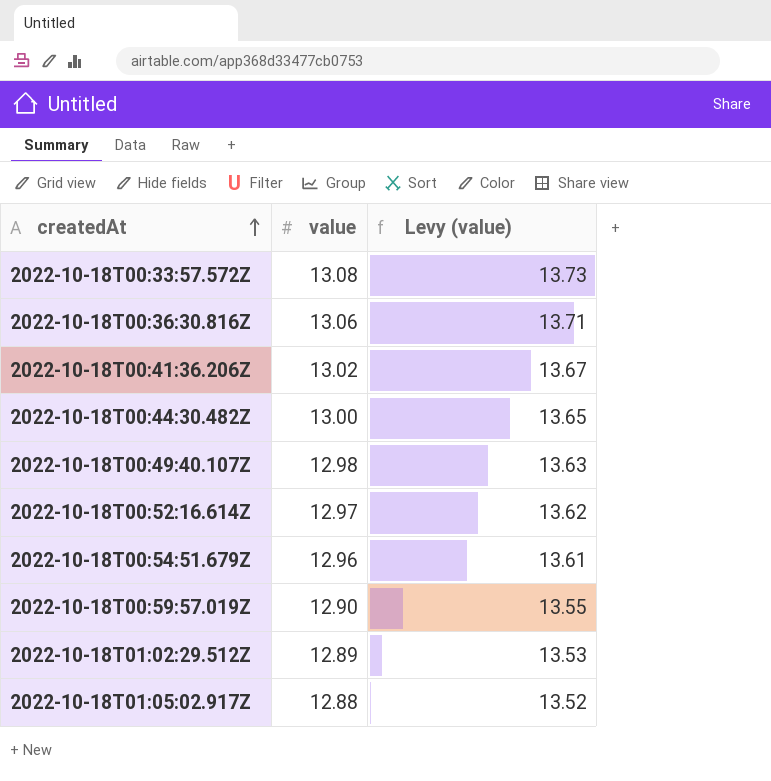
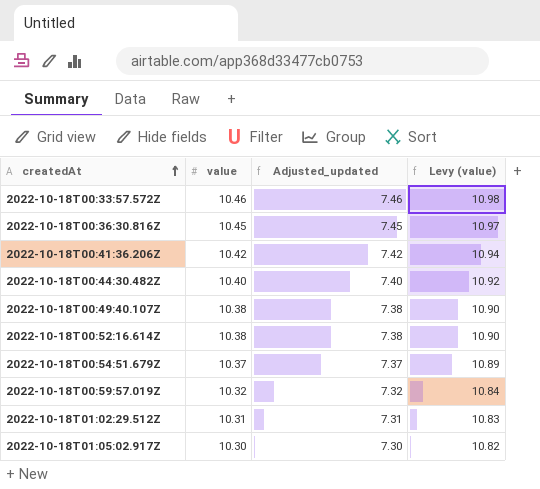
column Adjusted_updated | formula: none -> [value] - 3
2022-10-18T00:33:57.572Z | value: 13.08 -> 10.46
2022-10-18T00:33:57.572Z | Levy (value): 13.73 -> 10.98
2022-10-18T00:36:30.816Z | value: 13.06 -> 10.45
2022-10-18T00:36:30.816Z | Levy (value): 13.71 -> 10.97
2022-10-18T00:41:36.206Z | value: 13.02 -> 10.42
2022-10-18T00:41:36.206Z | Levy (value): 13.67 -> 10.94
2022-10-18T00:44:30.482Z | value: 13.00 -> 10.40
2022-10-18T00:44:30.482Z | Levy (value): 13.65 -> 10.92
2022-10-18T00:49:40.107Z | value: 12.98 -> 10.38
2022-10-18T00:49:40.107Z | Levy (value): 13.63 -> 10.90
2022-10-18T00:52:16.614Z | value: 12.97 -> 10.38
2022-10-18T00:52:16.614Z | Levy (value): 13.62 -> 10.90
2022-10-18T00:54:51.679Z | value: 12.96 -> 10.37
2022-10-18T00:54:51.679Z | Levy (value): 13.61 -> 10.89
2022-10-18T00:59:57.019Z | value: 12.90 -> 10.32
2022-10-18T00:59:57.019Z | Levy (value): 13.55 -> 10.84
2022-10-18T01:02:29.512Z | value: 12.89 -> 10.31
2022-10-18T01:02:29.512Z | Levy (value): 13.53 -> 10.83
2022-10-18T01:05:02.917Z | value: 12.88 -> 10.30
2022-10-18T01:05:02.917Z | Levy (value): 13.52 -> 10.82

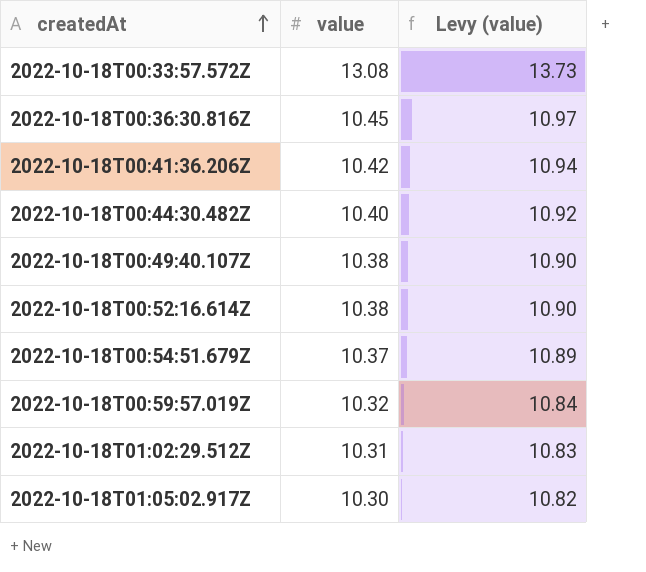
column Adjusted_updated | formula: [value] - 3 -> none
2022-10-18T00:33:57.572Z | value: 10.46 -> 13.08
2022-10-18T00:33:57.572Z | Levy (value): 10.98 -> 13.73

